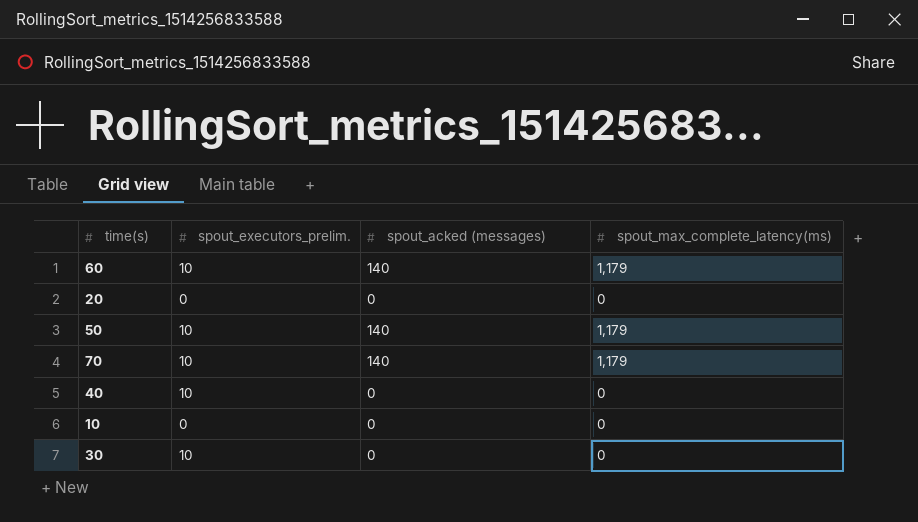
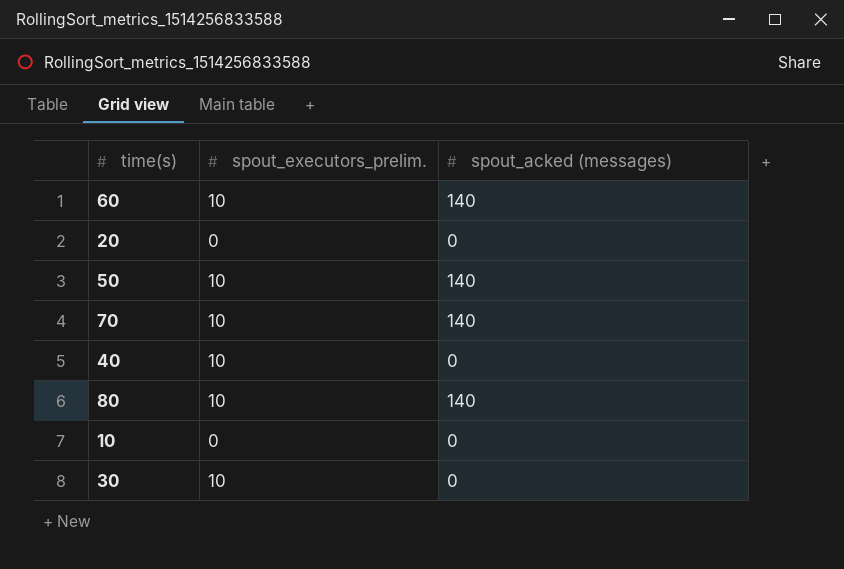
column spout_max_complete_latency(ms) | position: 4 -> none
row 80: none -> 10 | 140

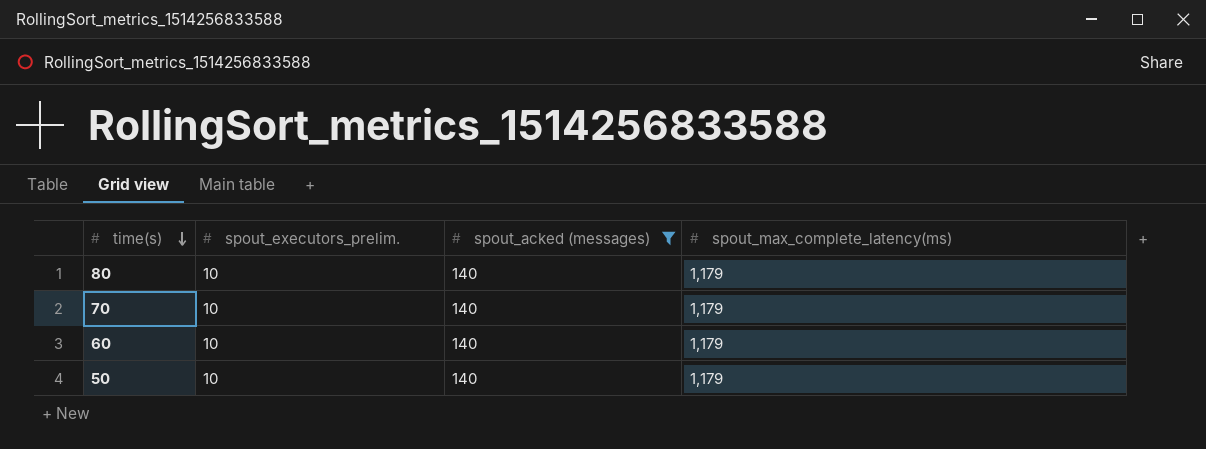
filter: none -> spout_acked (messages) = 140
row order: none -> time(s) descending
column spout_max_complete_latency(ms) | position: none -> 4

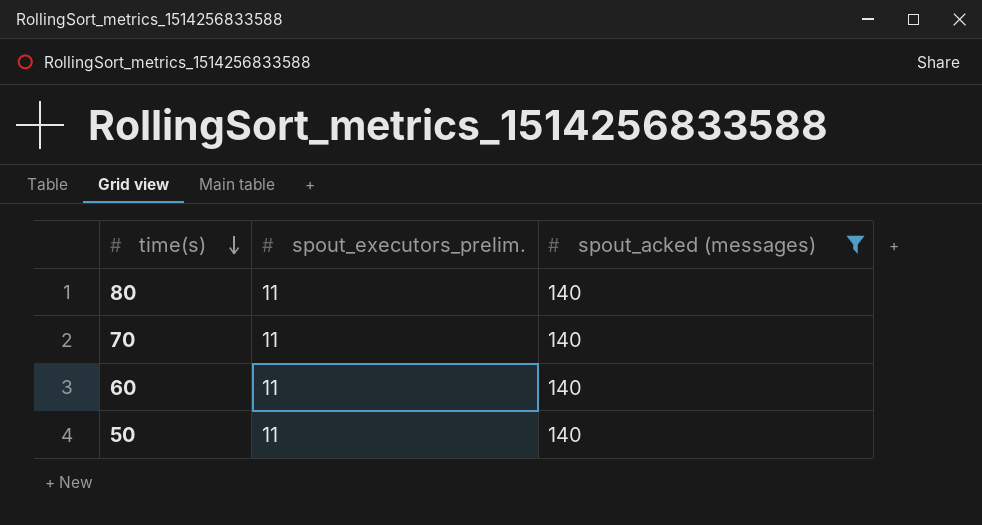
column spout_max_complete_latency(ms) | position: 4 -> none
80 | spout_executors_prelim.: 10 -> 11
70 | spout_executors_prelim.: 10 -> 11
60 | spout_executors_prelim.: 10 -> 11
50 | spout_executors_prelim.: 10 -> 11

